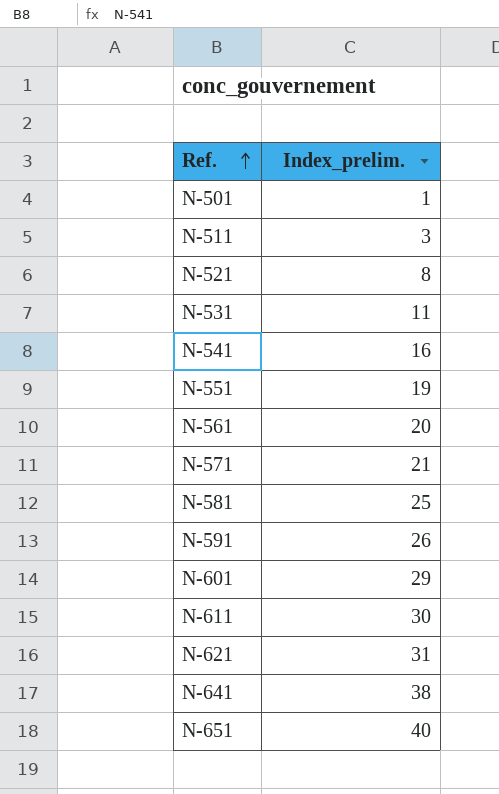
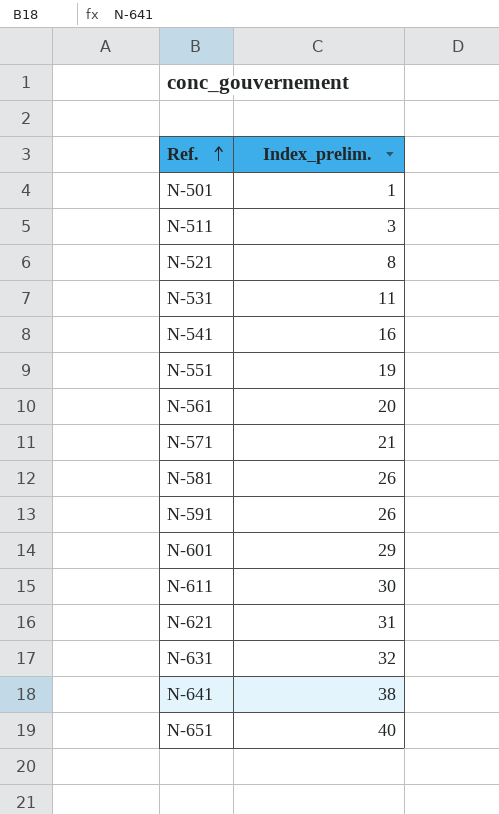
N-581 | Index_prelim.: 25 -> 26
row N-631: none -> 32

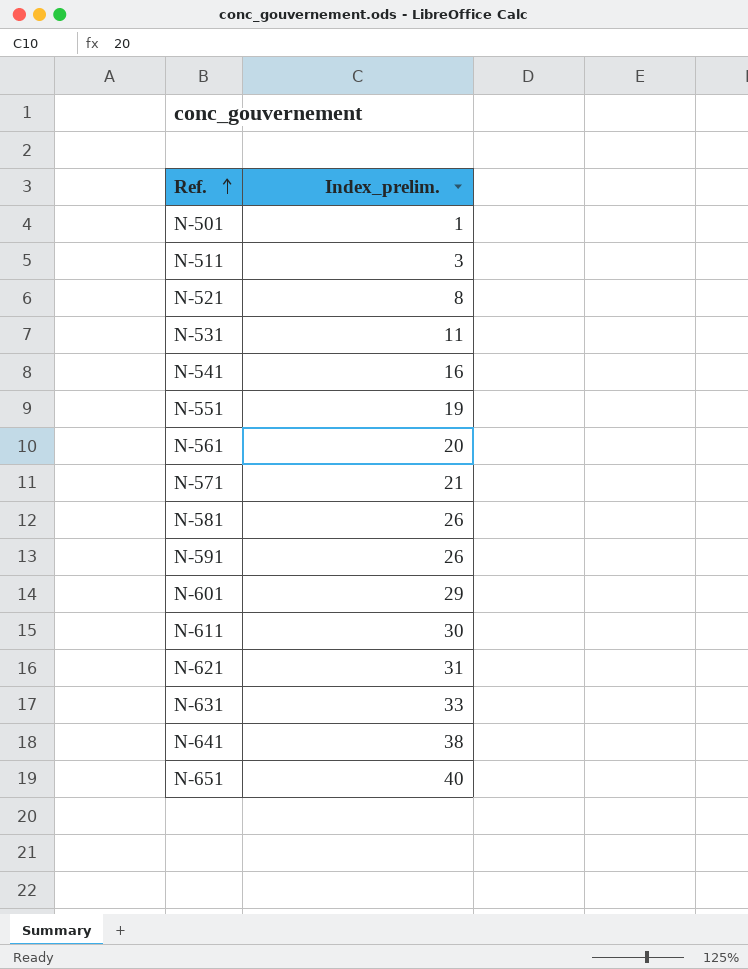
N-631 | Index_prelim.: 32 -> 33

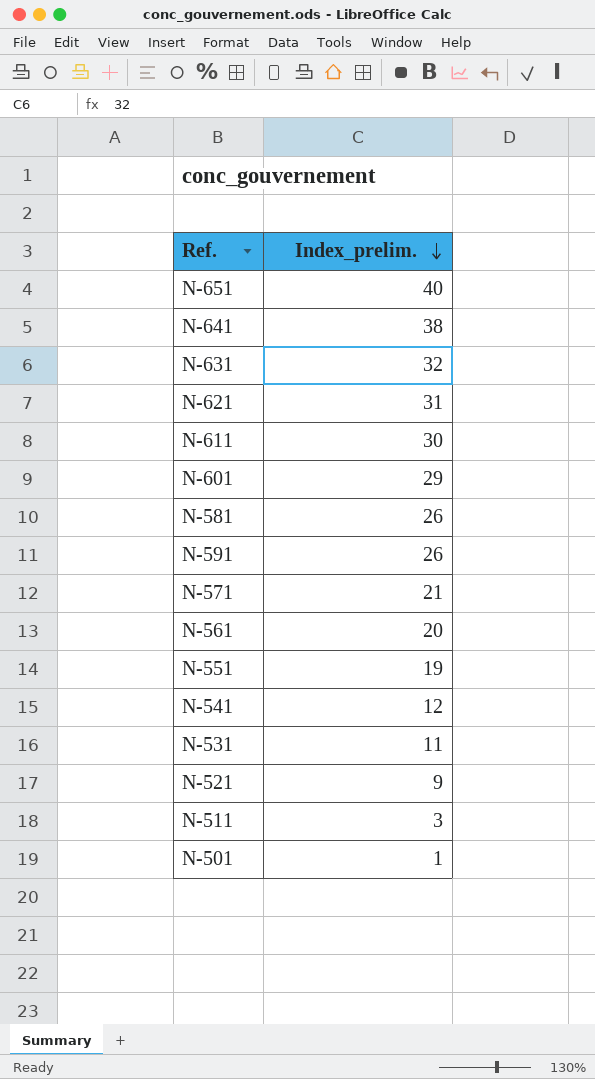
row order: Ref. ascending -> Index_prelim. descending
N-631 | Index_prelim.: 33 -> 32
N-541 | Index_prelim.: 16 -> 12
N-521 | Index_prelim.: 8 -> 9

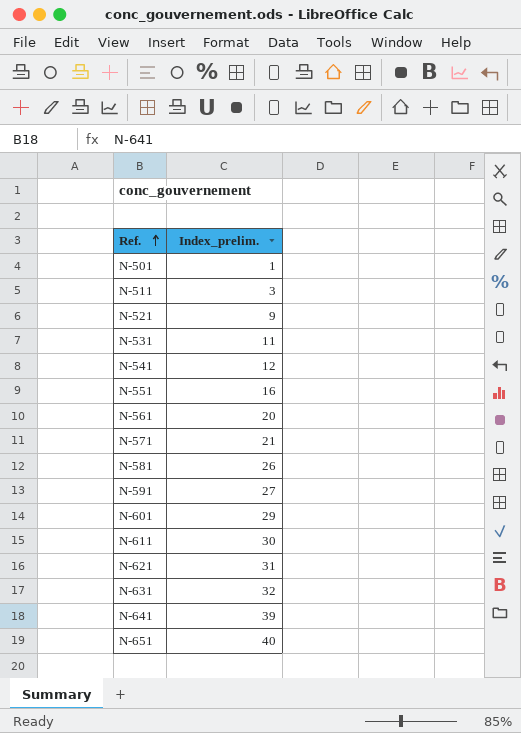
row order: Index_prelim. descending -> Ref. ascending
N-551 | Index_prelim.: 19 -> 16
N-591 | Index_prelim.: 26 -> 27
N-641 | Index_prelim.: 38 -> 39

